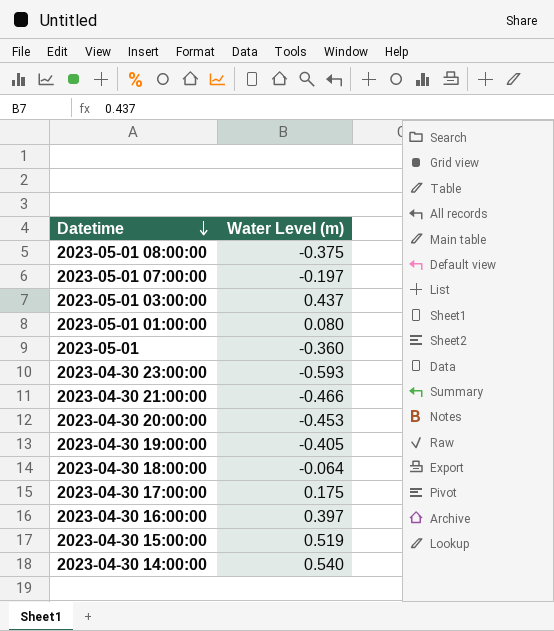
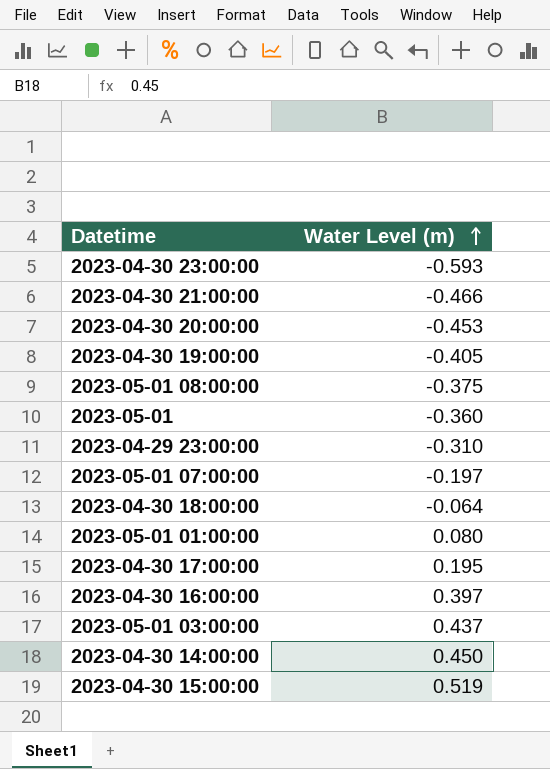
row order: Datetime descending -> Water Level (m) ascending
row 2023-04-29 23:00:00: none -> -0.310
2023-04-30 17:00:00 | Water Level (m): 0.175 -> 0.195
2023-04-30 14:00:00 | Water Level (m): 0.540 -> 0.450

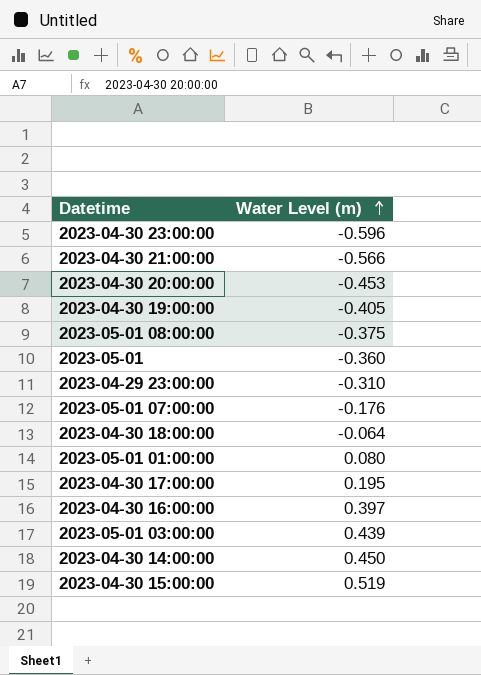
2023-04-30 23:00:00 | Water Level (m): -0.593 -> -0.596
2023-04-30 21:00:00 | Water Level (m): -0.466 -> -0.566
2023-05-01 07:00:00 | Water Level (m): -0.197 -> -0.176
2023-05-01 03:00:00 | Water Level (m): 0.437 -> 0.439

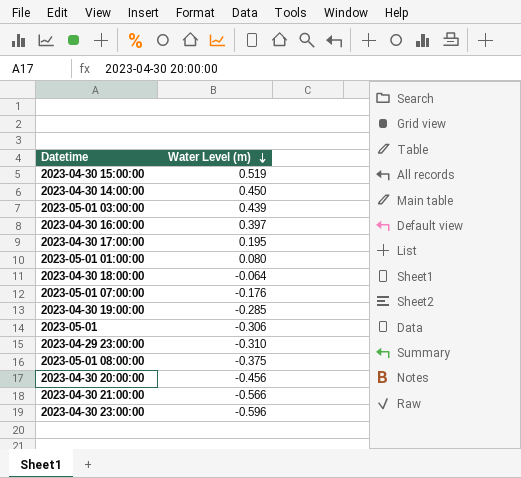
row order: Water Level (m) ascending -> Water Level (m) descending
2023-04-30 19:00:00 | Water Level (m): -0.405 -> -0.285
2023-05-01 | Water Level (m): -0.360 -> -0.306
2023-04-30 20:00:00 | Water Level (m): -0.453 -> -0.456

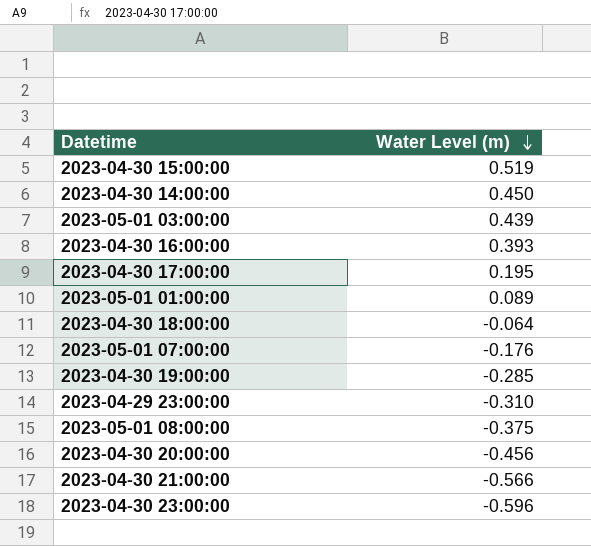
row 2023-05-01: -0.306 -> none
2023-04-30 16:00:00 | Water Level (m): 0.397 -> 0.393
2023-05-01 01:00:00 | Water Level (m): 0.080 -> 0.089

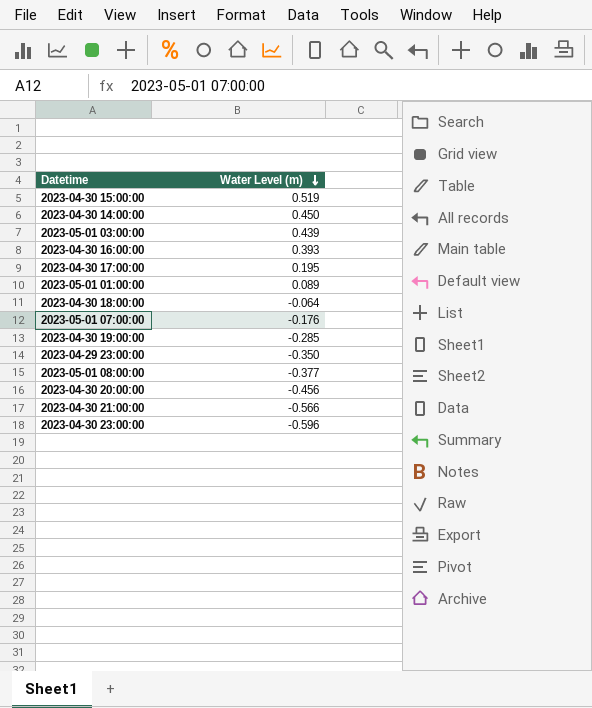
2023-04-29 23:00:00 | Water Level (m): -0.310 -> -0.350
2023-05-01 08:00:00 | Water Level (m): -0.375 -> -0.377

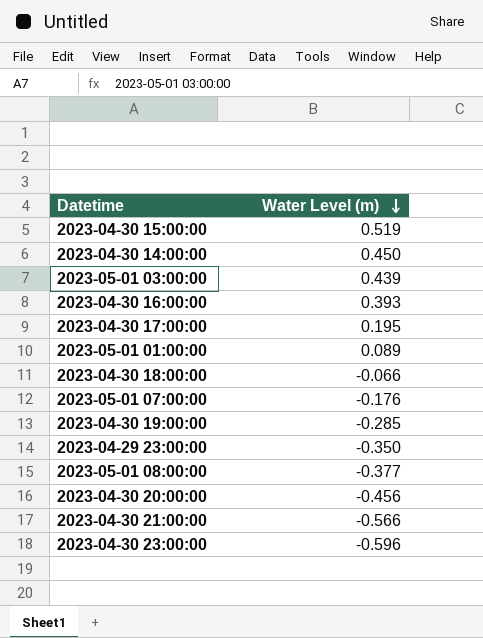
2023-04-30 18:00:00 | Water Level (m): -0.064 -> -0.066

